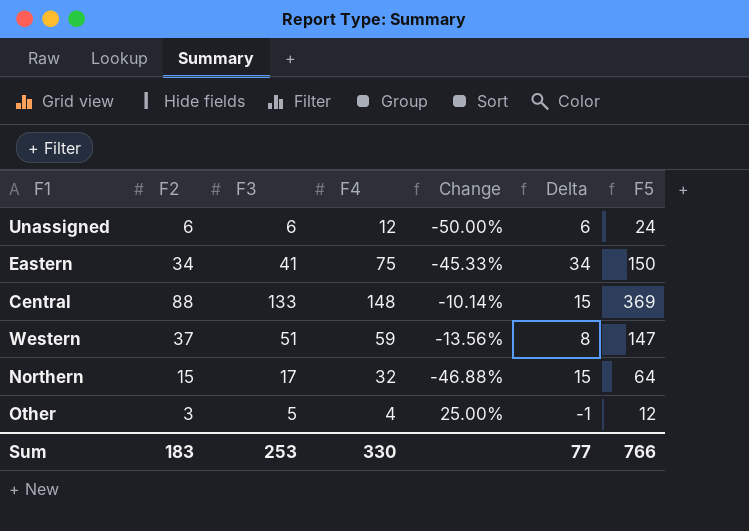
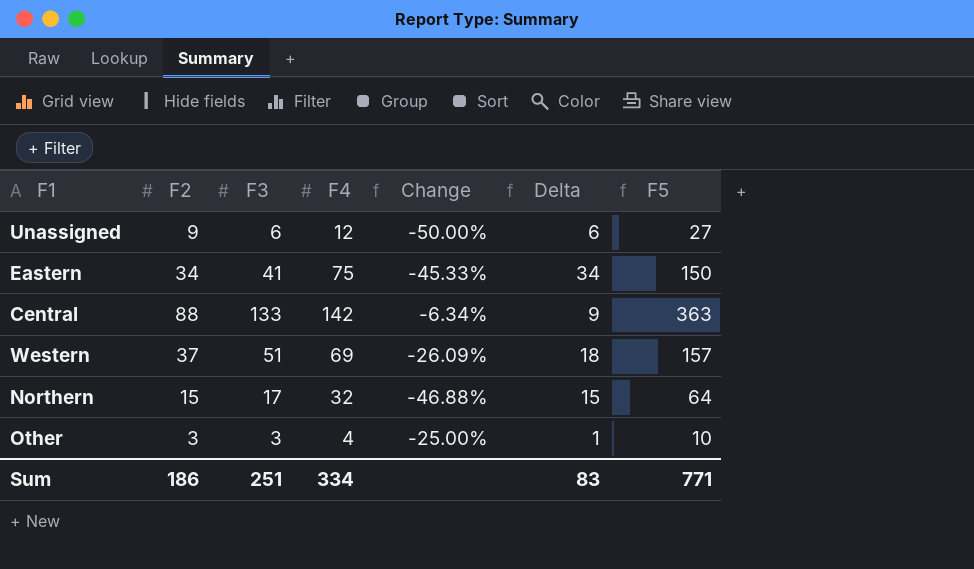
Unassigned | F2: 6 -> 9
Unassigned | F5: 24 -> 27
Central | F4: 148 -> 142
Central | Change: -10.14% -> -6.34%
Central | Delta: 15 -> 9
Central | F5: 369 -> 363
Western | F4: 59 -> 69
Western | Change: -13.56% -> -26.09%
Western | Delta: 8 -> 18
Western | F5: 147 -> 157
Other | F3: 5 -> 3
Other | Change: 25.00% -> -25.00%
Other | Delta: -1 -> 1
Other | F5: 12 -> 10
Sum | F2: 183 -> 186
Sum | F3: 253 -> 251
Sum | F4: 330 -> 334
Sum | Delta: 77 -> 83
Sum | F5: 766 -> 771

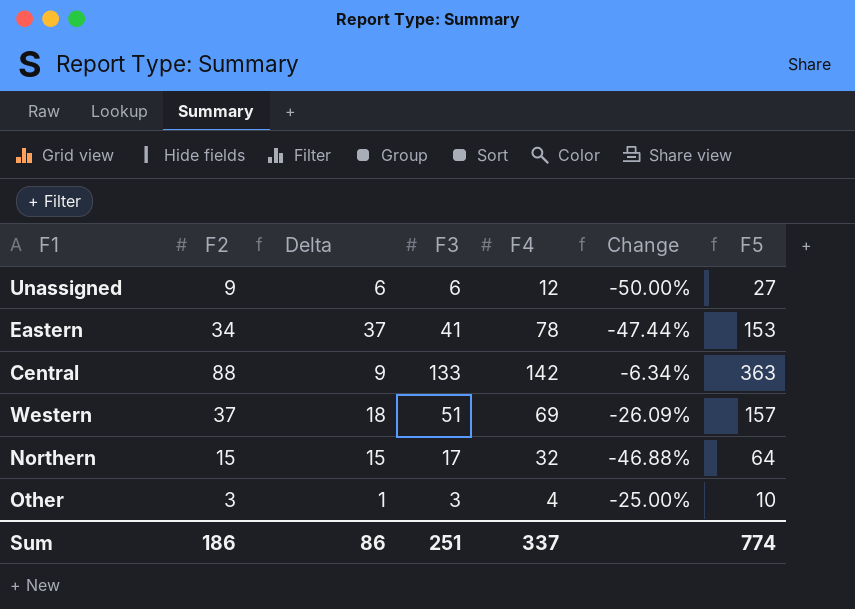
column Delta | position: 6 -> 3
Eastern | Delta: 34 -> 37
Eastern | F4: 75 -> 78
Eastern | Change: -45.33% -> -47.44%
Eastern | F5: 150 -> 153
Sum | Delta: 83 -> 86
Sum | F4: 334 -> 337
Sum | F5: 771 -> 774

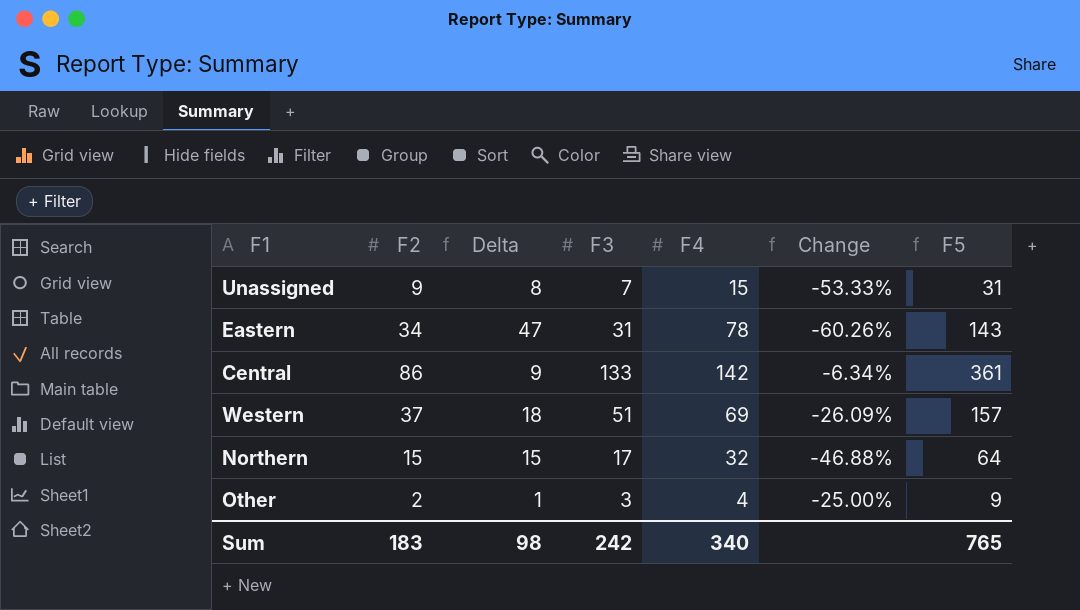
Unassigned | Delta: 6 -> 8
Unassigned | F3: 6 -> 7
Unassigned | F4: 12 -> 15
Unassigned | Change: -50.00% -> -53.33%
Unassigned | F5: 27 -> 31
Eastern | Delta: 37 -> 47
Eastern | F3: 41 -> 31
Eastern | Change: -47.44% -> -60.26%
Eastern | F5: 153 -> 143
Central | F2: 88 -> 86
Central | F5: 363 -> 361
Other | F2: 3 -> 2
Other | F5: 10 -> 9
Sum | F2: 186 -> 183
Sum | Delta: 86 -> 98
Sum | F3: 251 -> 242
Sum | F4: 337 -> 340
Sum | F5: 774 -> 765

